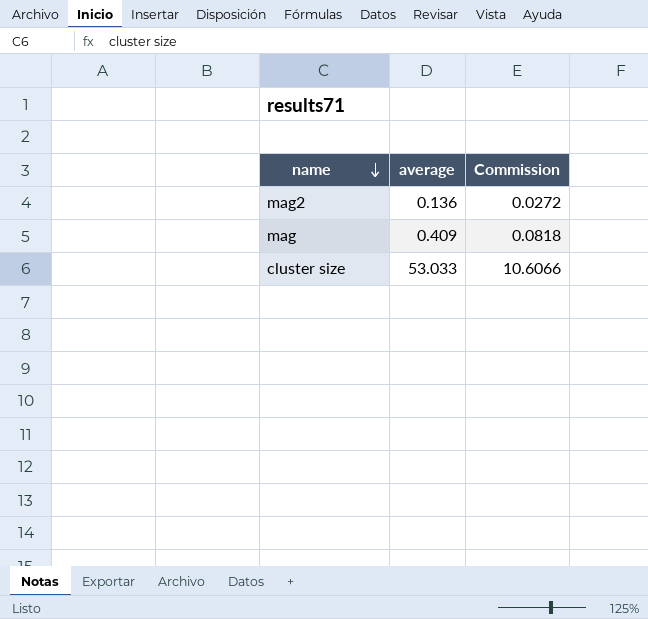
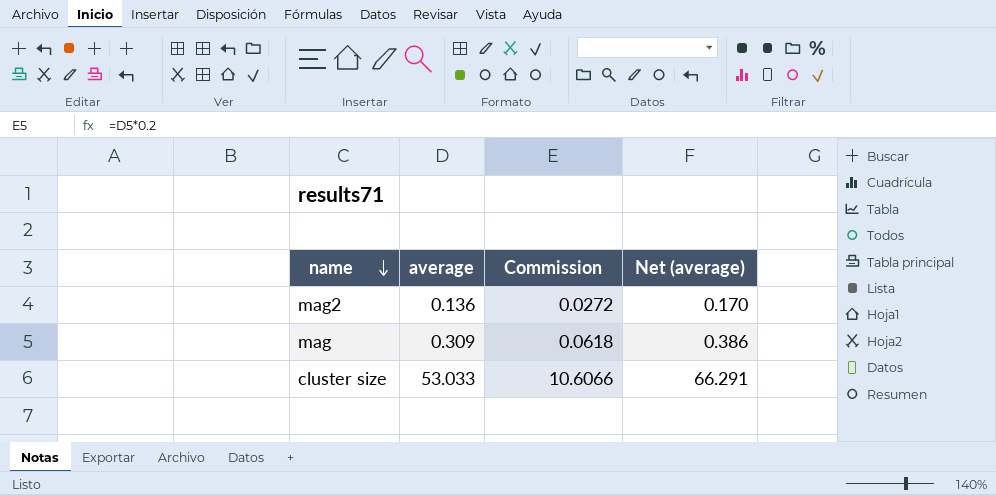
column Net (average) | formula: none -> [average] * 1.25
mag | average: 0.409 -> 0.309
mag | Commission: 0.0818 -> 0.0618

